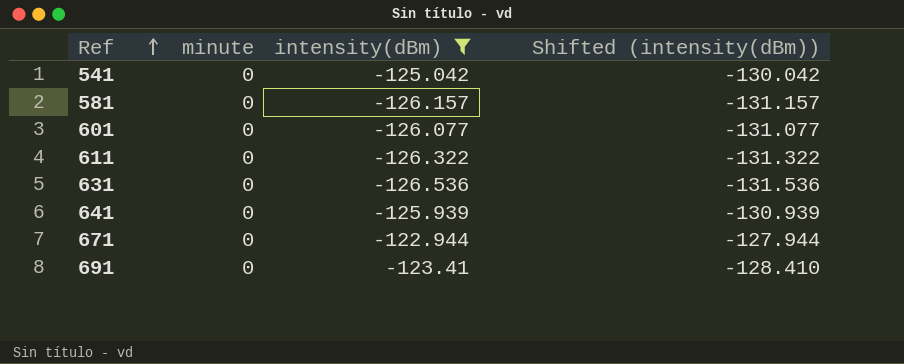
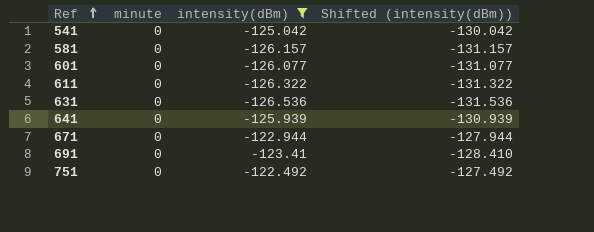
row 751: none -> 0 | -122.492 | -127.492

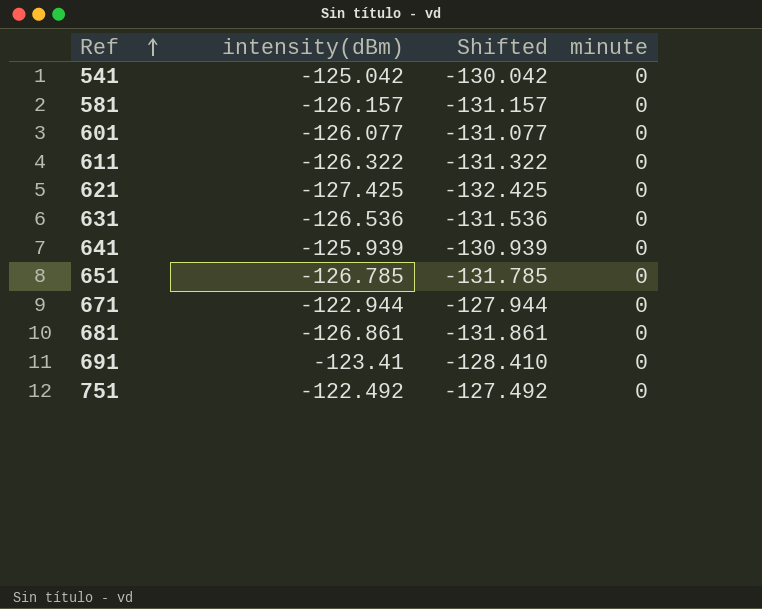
filter: intensity(dBm) >= -126.536 -> none
column name: Shifted (intensity(dBm)) -> Shifted
column minute | position: 2 -> 4

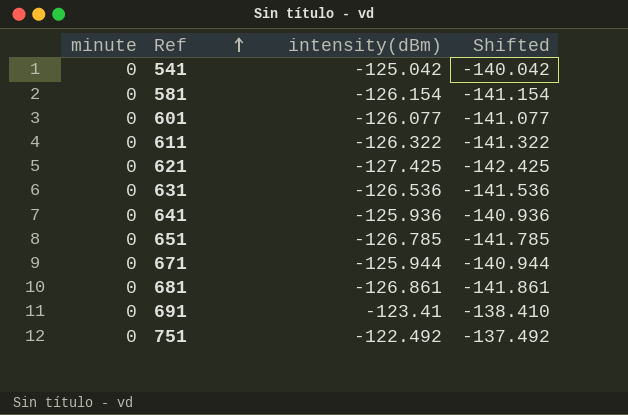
column minute | position: 4 -> 1
column Shifted | formula: [intensity(dBm)] - 5 -> [intensity(dBm)] - 15
581 | intensity(dBm): -126.157 -> -126.154
641 | intensity(dBm): -125.939 -> -125.936
671 | intensity(dBm): -122.944 -> -125.944

